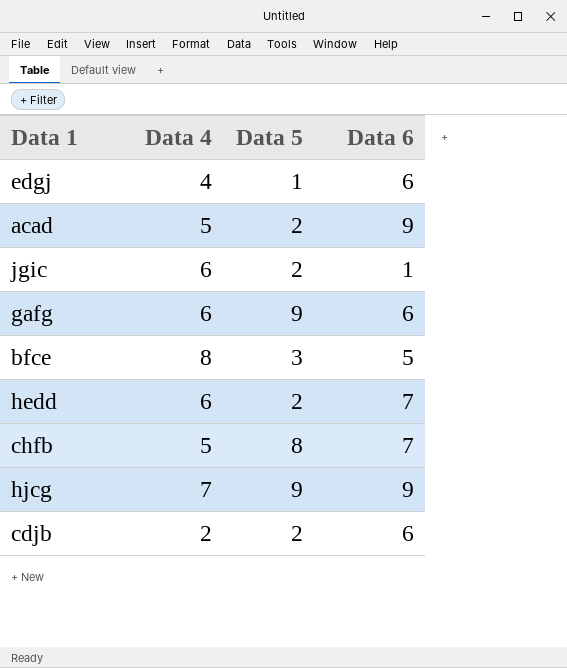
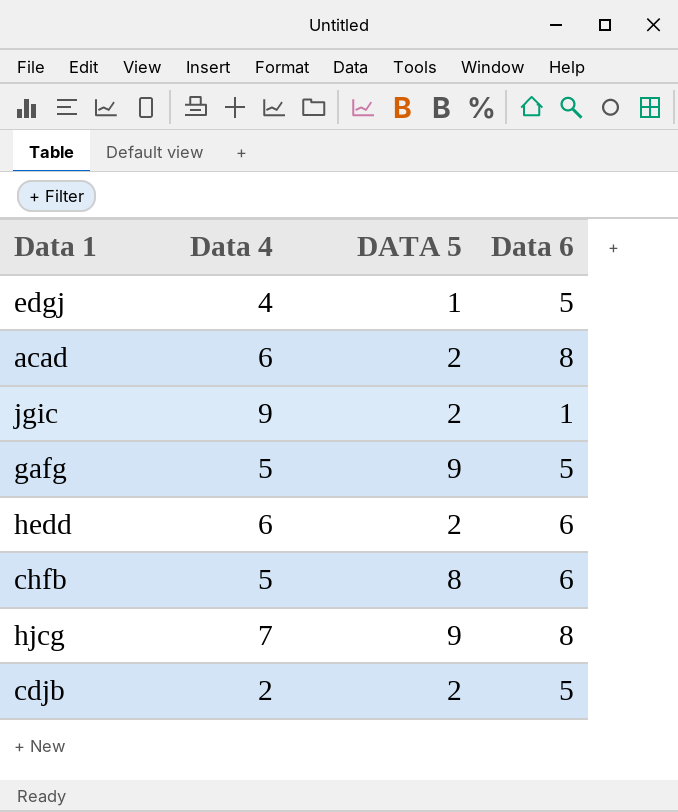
column name: Data 5 -> DATA 5
row bfce: 8 | 3 | 5 -> none
edgj | Data 6: 6 -> 5
acad | Data 4: 5 -> 6
acad | Data 6: 9 -> 8
jgic | Data 4: 6 -> 9
gafg | Data 4: 6 -> 5
gafg | Data 6: 6 -> 5
hedd | Data 6: 7 -> 6
chfb | Data 6: 7 -> 6
hjcg | Data 6: 9 -> 8
cdjb | Data 6: 6 -> 5

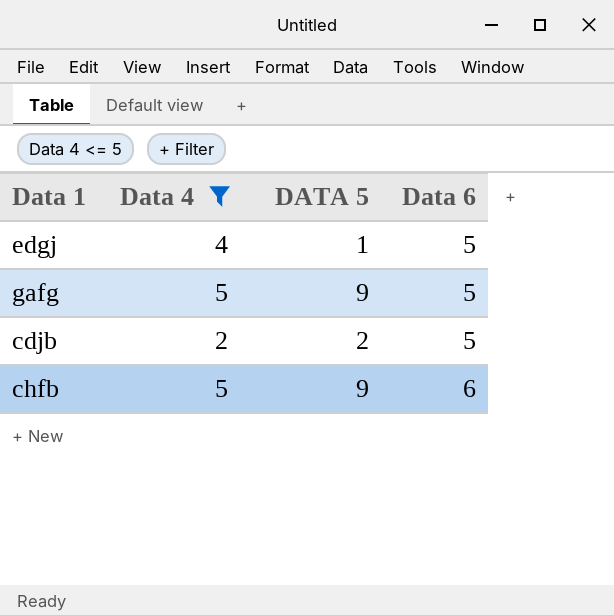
filter: none -> Data 4 <= 5
row order: none -> Data 6 ascending
chfb | DATA 5: 8 -> 9

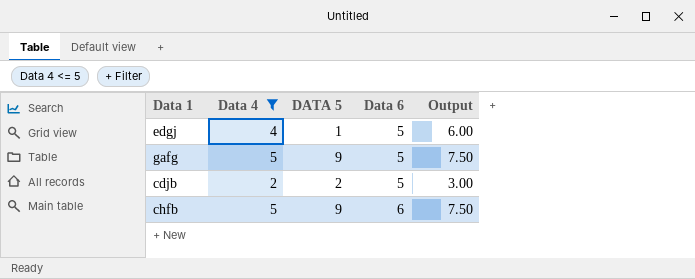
column Output | formula: none -> [Data 4] * 1.5

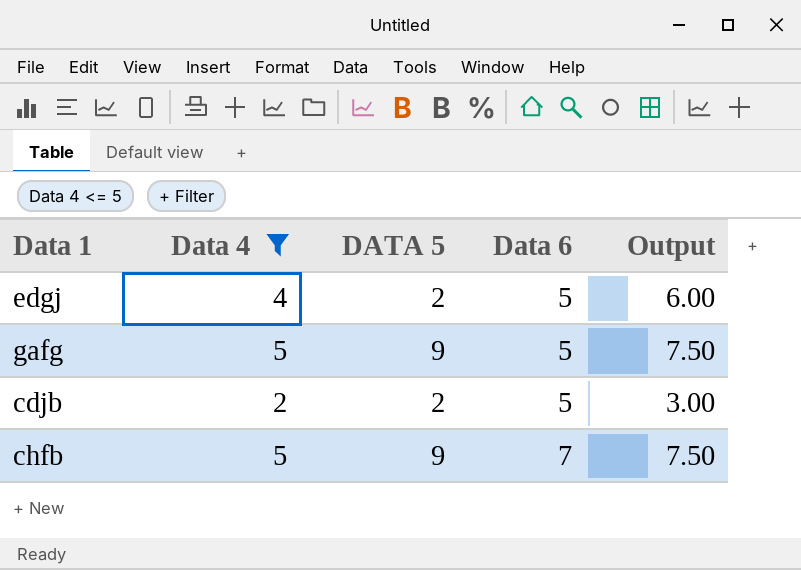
edgj | DATA 5: 1 -> 2
chfb | Data 6: 6 -> 7

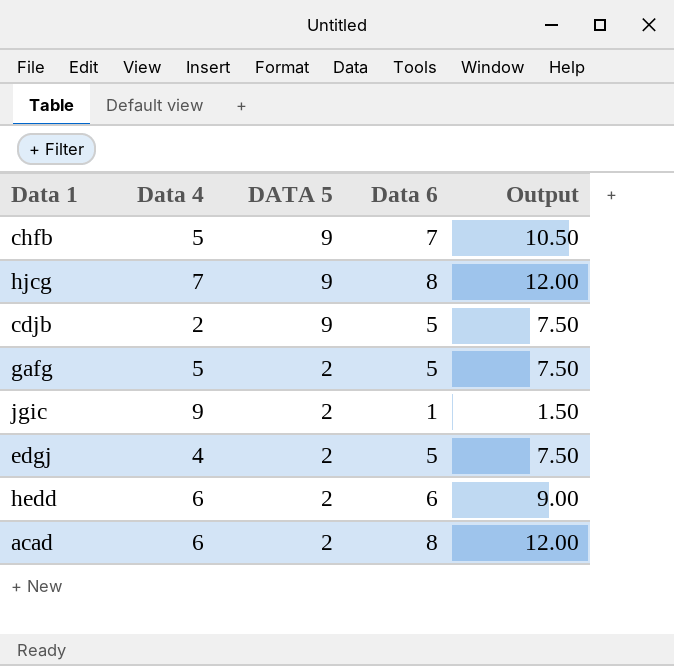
filter: Data 4 <= 5 -> none
row order: Data 6 ascending -> DATA 5 descending
column Output | formula: [Data 4] * 1.5 -> [Data 6] * 1.5
cdjb | DATA 5: 2 -> 9
gafg | DATA 5: 9 -> 2

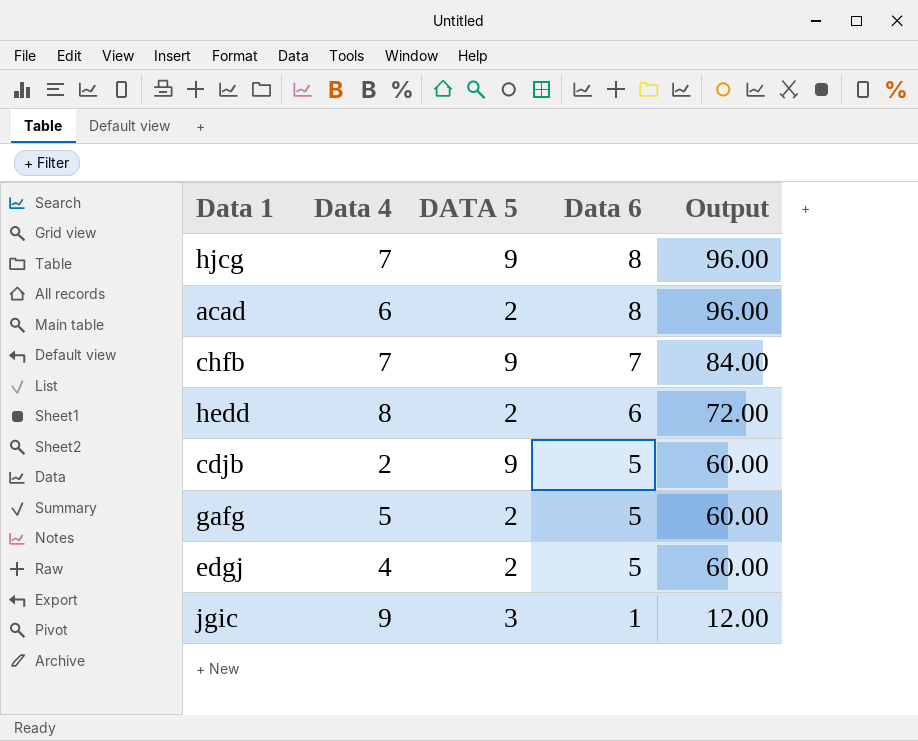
row order: DATA 5 descending -> Data 6 descending
column Output | formula: [Data 6] * 1.5 -> [Data 6] * 12
chfb | Data 4: 5 -> 7
hedd | Data 4: 6 -> 8
jgic | DATA 5: 2 -> 3

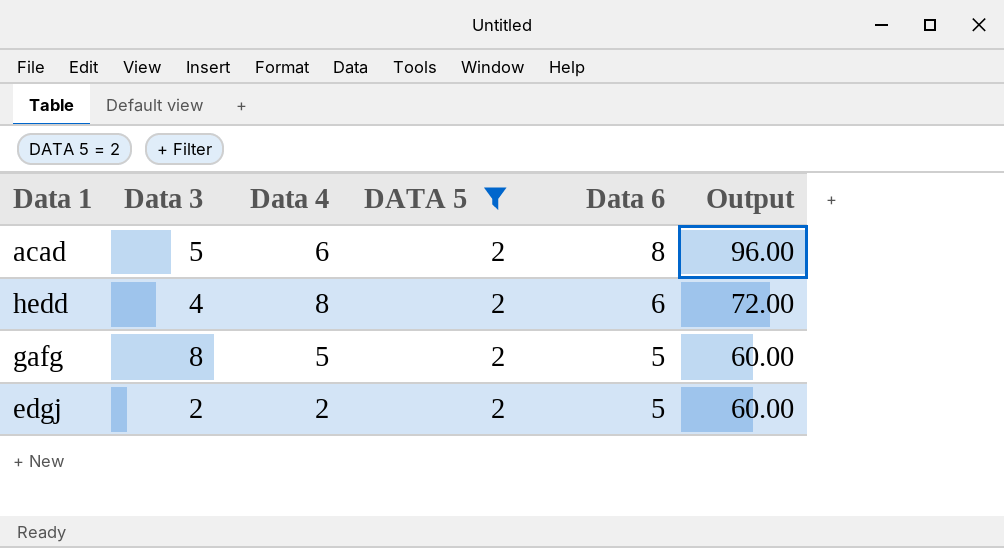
filter: none -> DATA 5 = 2
column Data 3 | position: none -> 2
edgj | Data 4: 4 -> 2

